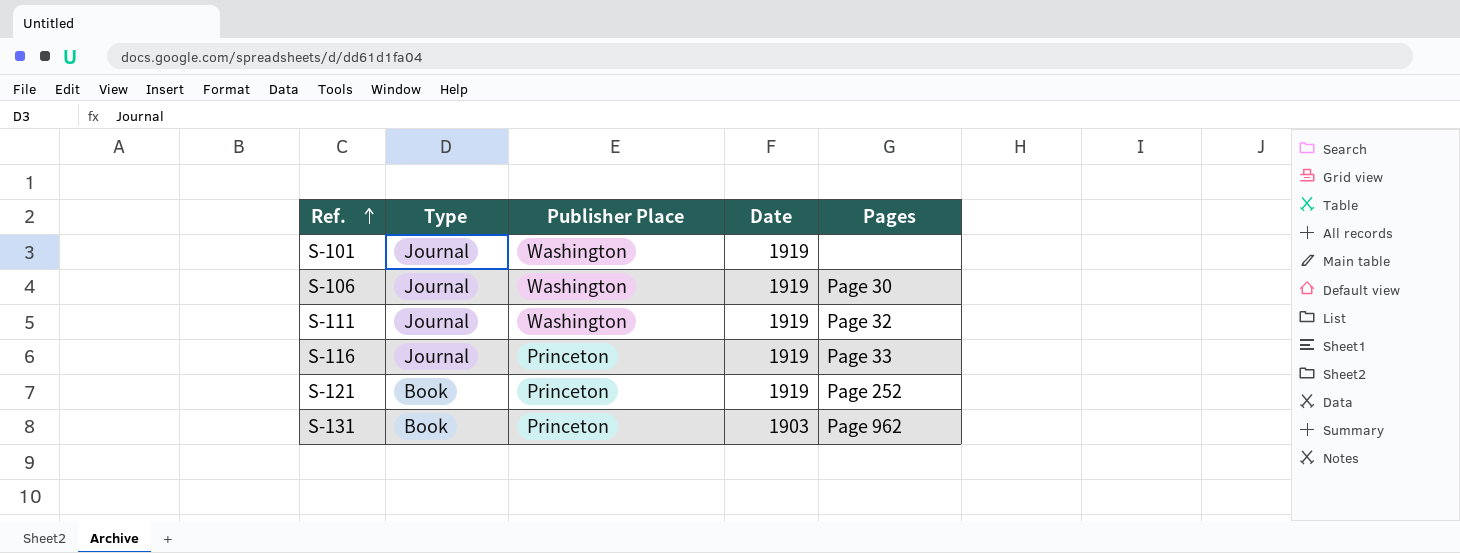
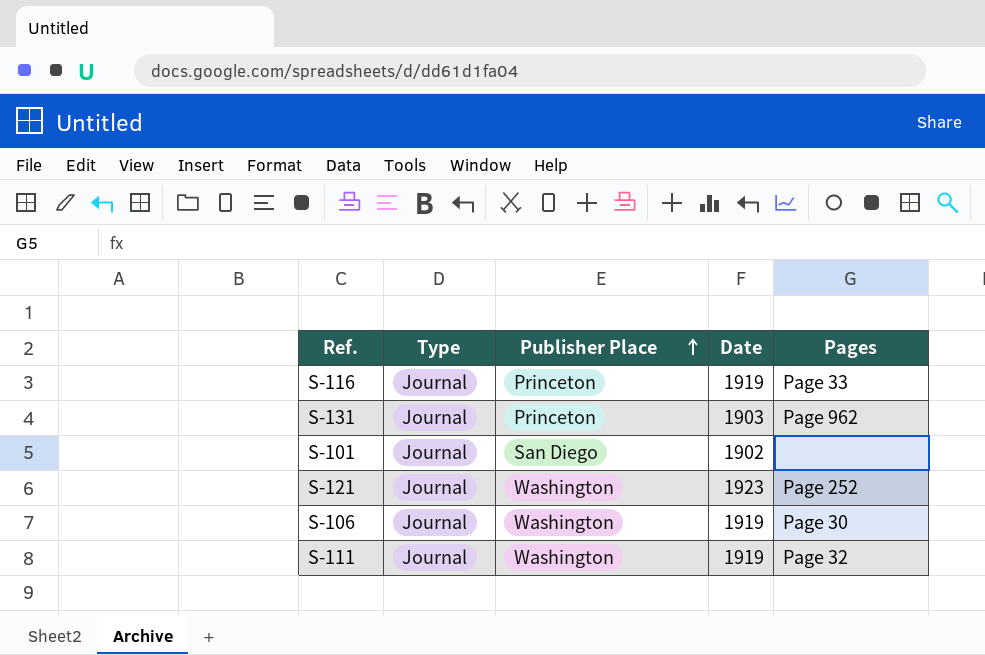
row order: Ref. ascending -> Publisher Place ascending
S-131 | Type: Book -> Journal
S-101 | Publisher Place: Washington -> San Diego
S-101 | Date: 1919 -> 1902
S-121 | Type: Book -> Journal
S-121 | Publisher Place: Princeton -> Washington
S-121 | Date: 1919 -> 1923

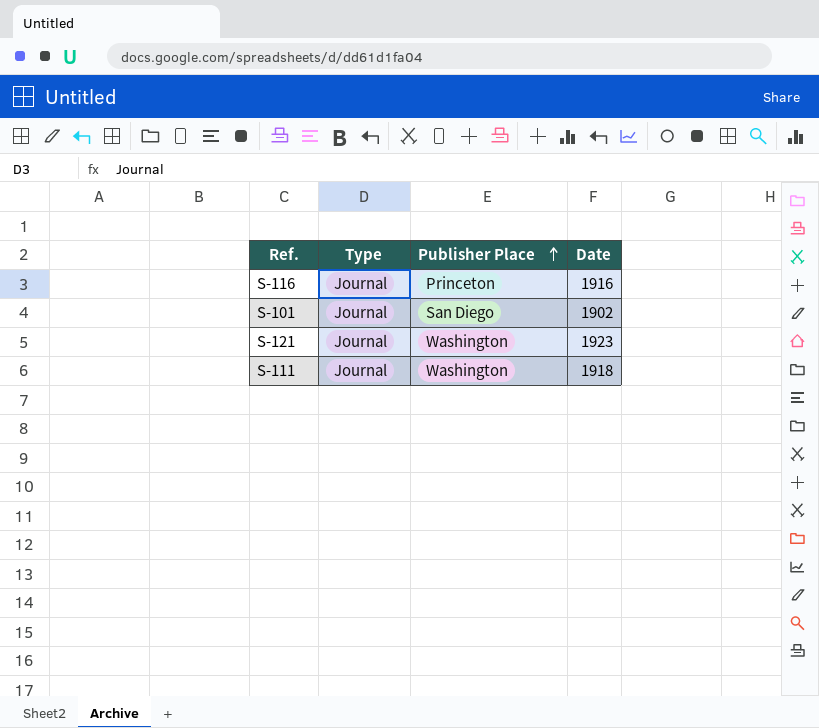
column Pages | position: 5 -> none
row S-131: Journal | Princeton | 1903 | Page 962 -> none
row S-106: Journal | Washington | 1919 | Page 30 -> none
S-116 | Date: 1919 -> 1916
S-111 | Date: 1919 -> 1918

